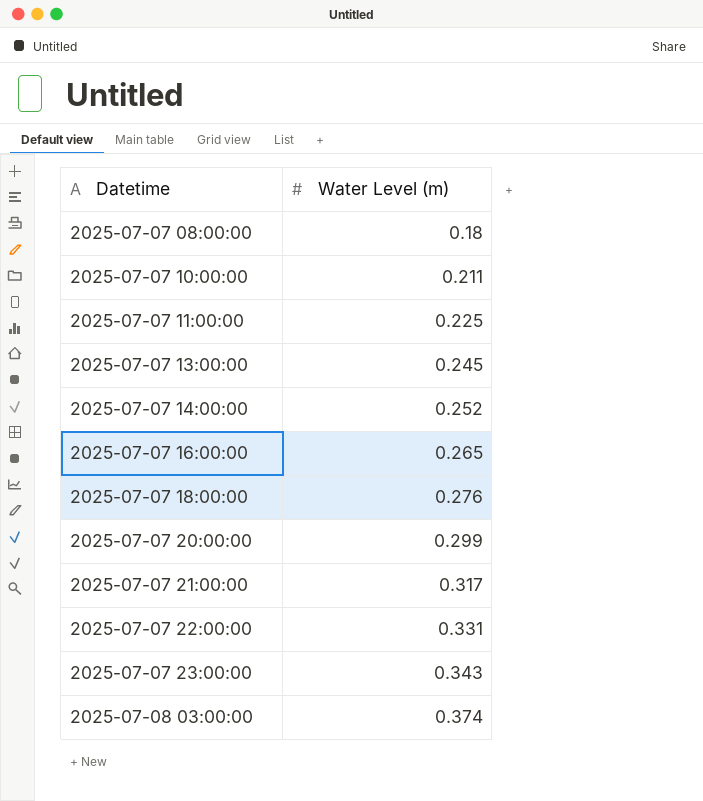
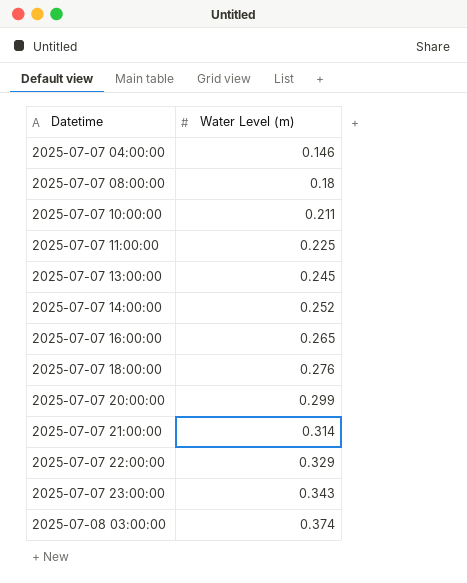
row 2025-07-07 04:00:00: none -> 0.146
2025-07-07 21:00:00 | Water Level (m): 0.317 -> 0.314
2025-07-07 22:00:00 | Water Level (m): 0.331 -> 0.329

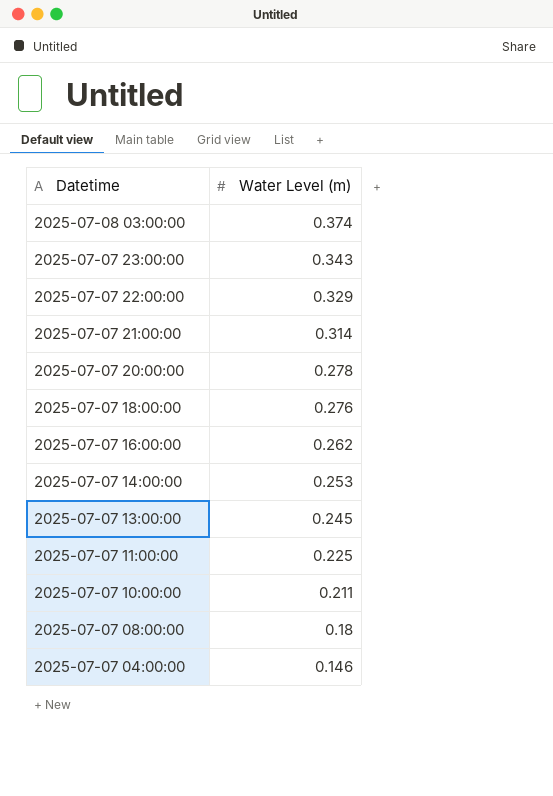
row order: Datetime ascending -> Datetime descending
2025-07-07 20:00:00 | Water Level (m): 0.299 -> 0.278
2025-07-07 16:00:00 | Water Level (m): 0.265 -> 0.262
2025-07-07 14:00:00 | Water Level (m): 0.252 -> 0.253

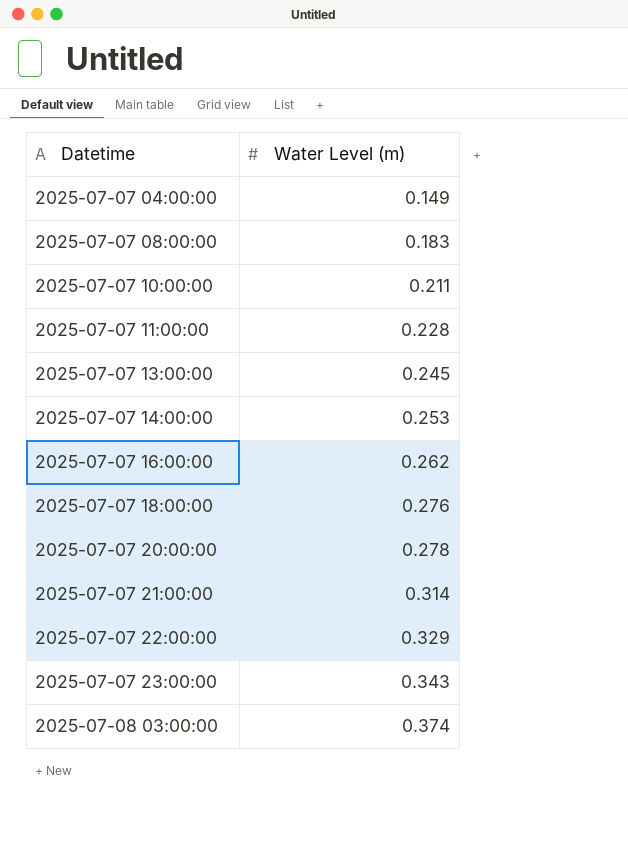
row order: Datetime descending -> Datetime ascending
2025-07-07 04:00:00 | Water Level (m): 0.146 -> 0.149
2025-07-07 08:00:00 | Water Level (m): 0.18 -> 0.183
2025-07-07 11:00:00 | Water Level (m): 0.225 -> 0.228

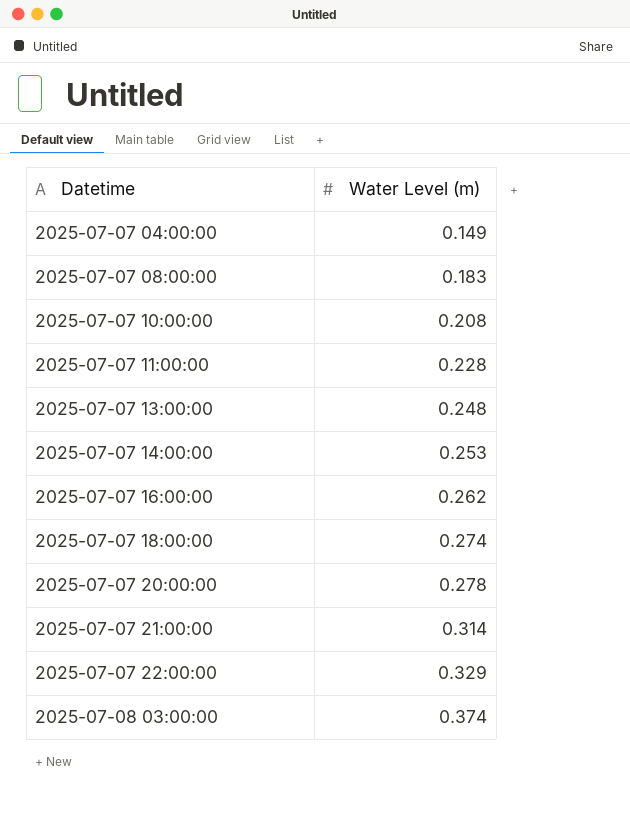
row 2025-07-07 23:00:00: 0.343 -> none
2025-07-07 10:00:00 | Water Level (m): 0.211 -> 0.208
2025-07-07 13:00:00 | Water Level (m): 0.245 -> 0.248
2025-07-07 18:00:00 | Water Level (m): 0.276 -> 0.274

